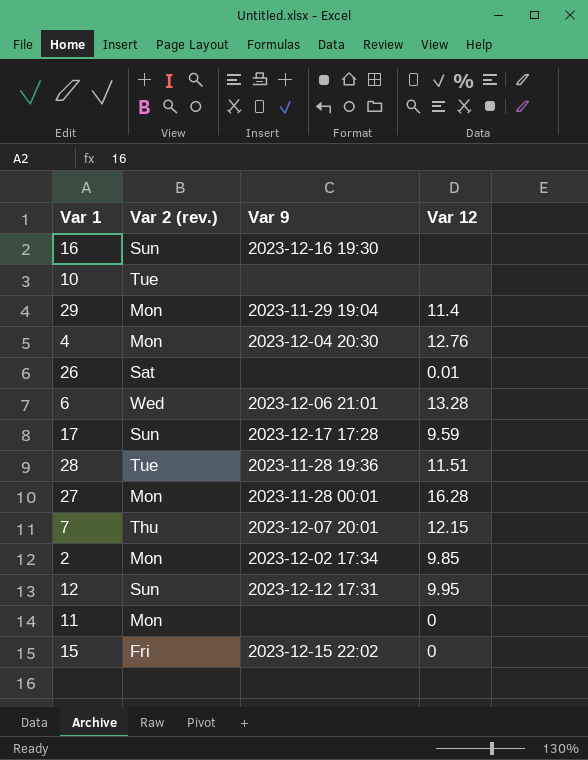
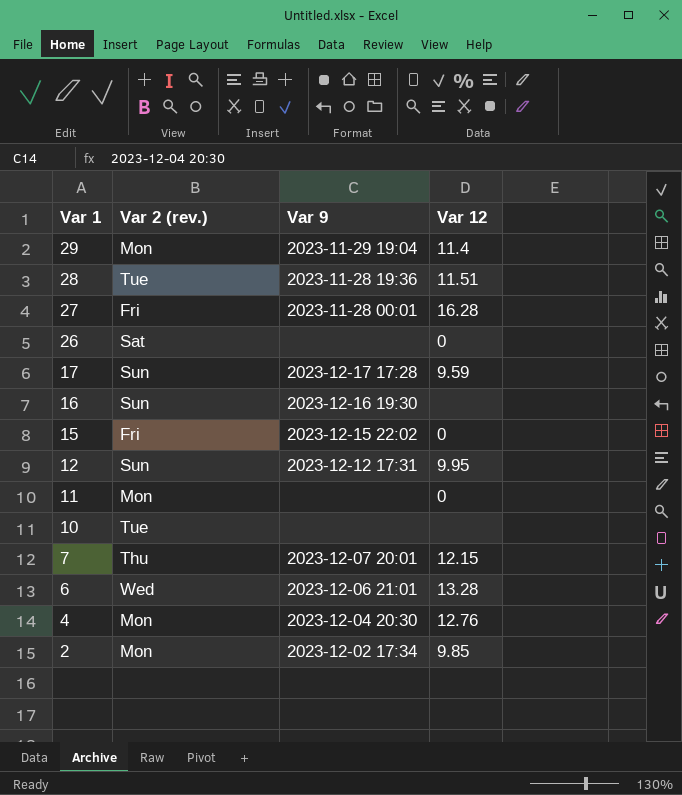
row order: none -> Var 1 descending
27 | Var 2 (rev.): Mon -> Fri
26 | Var 12: 0.01 -> 0

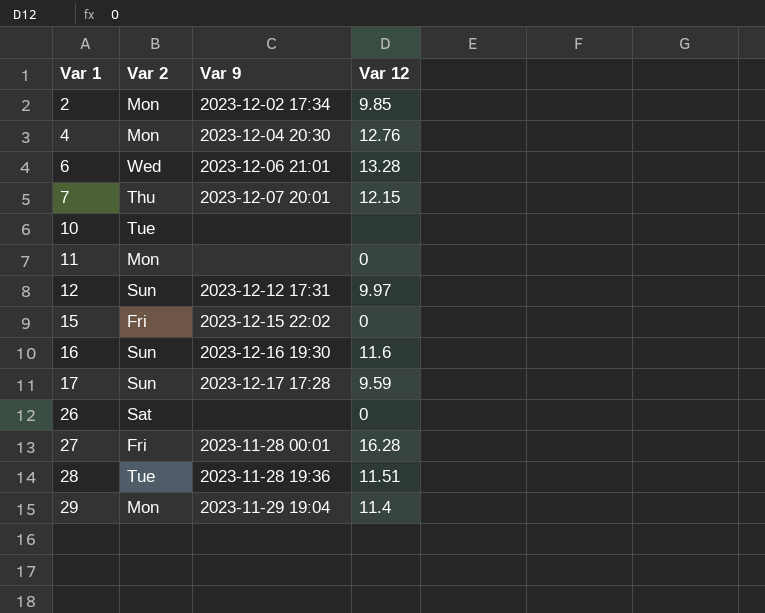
row order: Var 1 descending -> Var 1 ascending
column name: Var 2 (rev.) -> Var 2
12 | Var 12: 9.95 -> 9.97
16 | Var 12: none -> 11.6

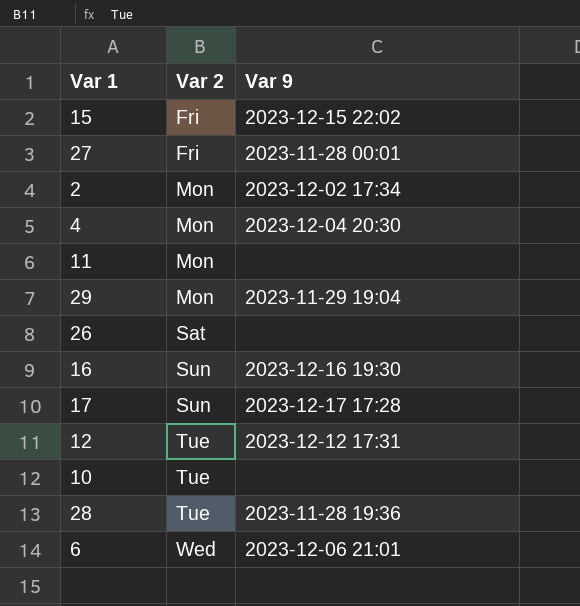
row order: Var 1 ascending -> Var 2 ascending
column Var 12 | position: 4 -> none
row 7: Thu | 2023-12-07 20:01 | 12.15 -> none
12 | Var 2: Sun -> Tue

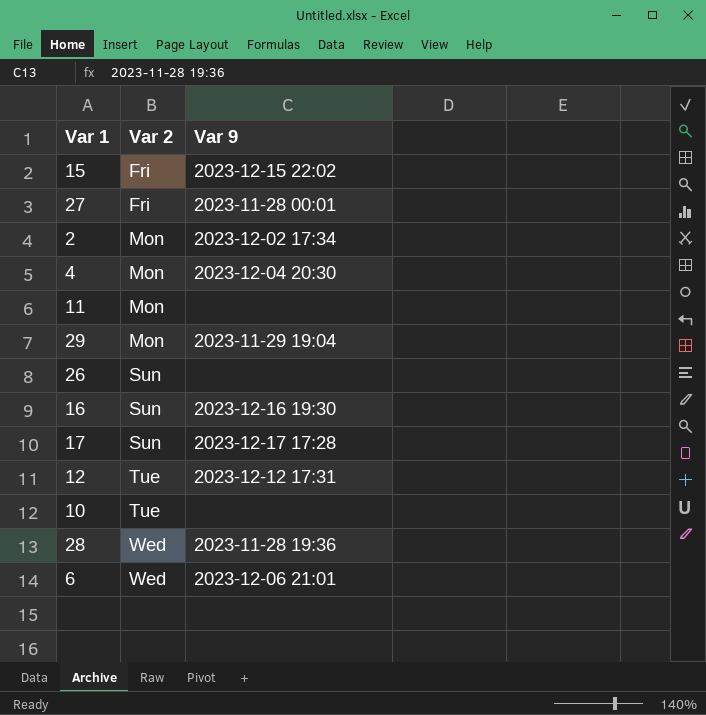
26 | Var 2: Sat -> Sun
28 | Var 2: Tue -> Wed

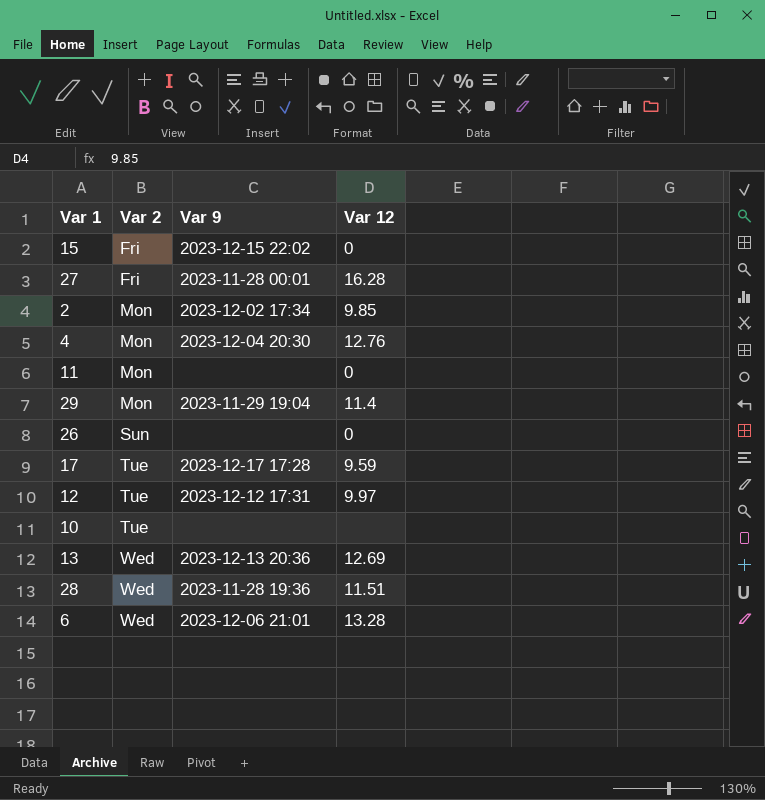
column Var 12 | position: none -> 4
row 16: Sun | 2023-12-16 19:30 -> none
17 | Var 2: Sun -> Tue
row 13: none -> Wed | 2023-12-13 20:36 | 12.69

